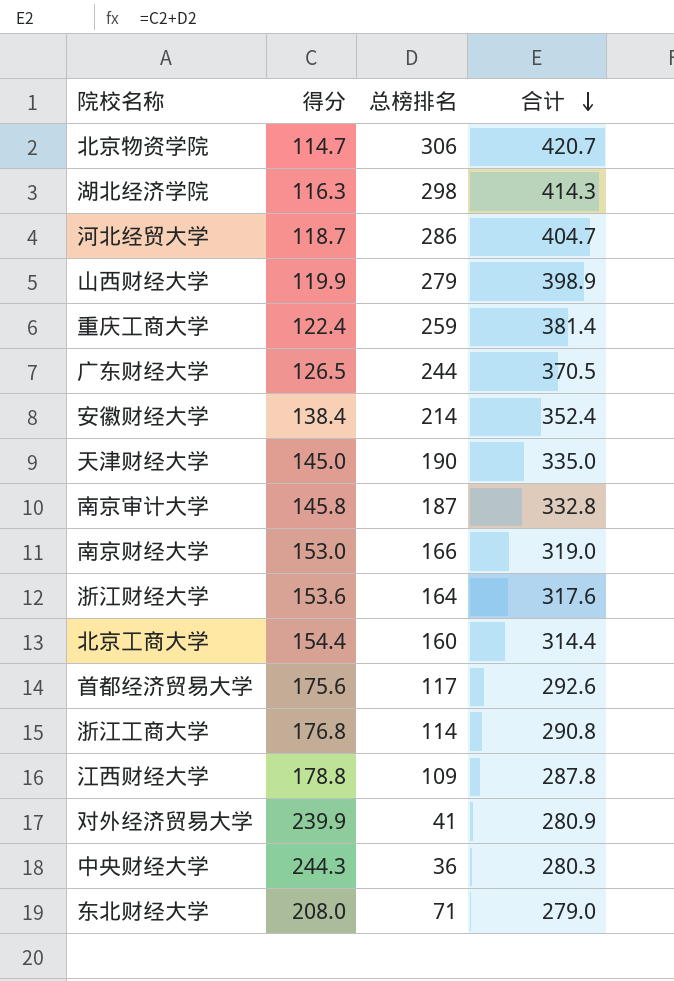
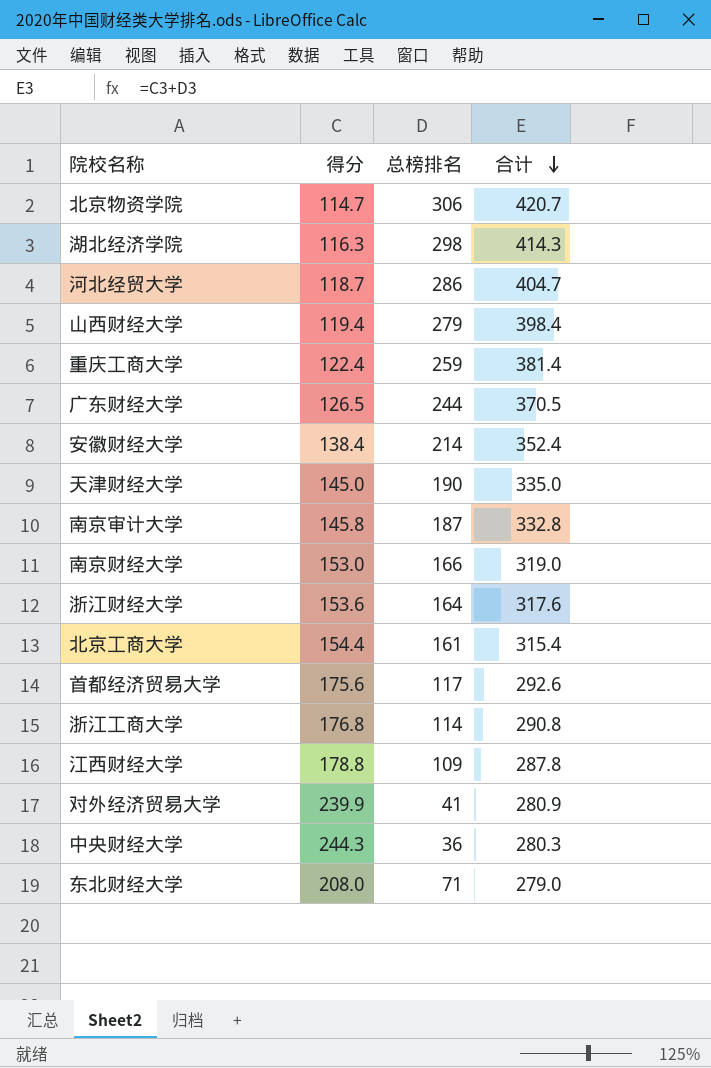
山西财经大学 | 得分: 119.9 -> 119.4
山西财经大学 | 合计: 398.9 -> 398.4
北京工商大学 | 总榜排名: 160 -> 161
北京工商大学 | 合计: 314.4 -> 315.4

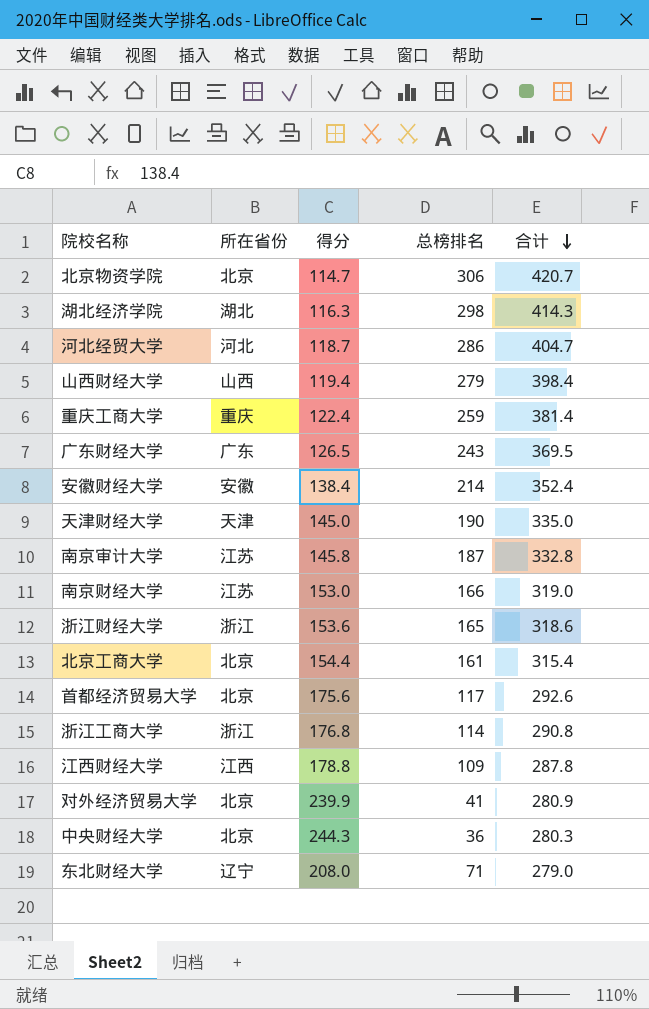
column 所在省份 | position: none -> 2
广东财经大学 | 总榜排名: 244 -> 243
广东财经大学 | 合计: 370.5 -> 369.5
浙江财经大学 | 总榜排名: 164 -> 165
浙江财经大学 | 合计: 317.6 -> 318.6

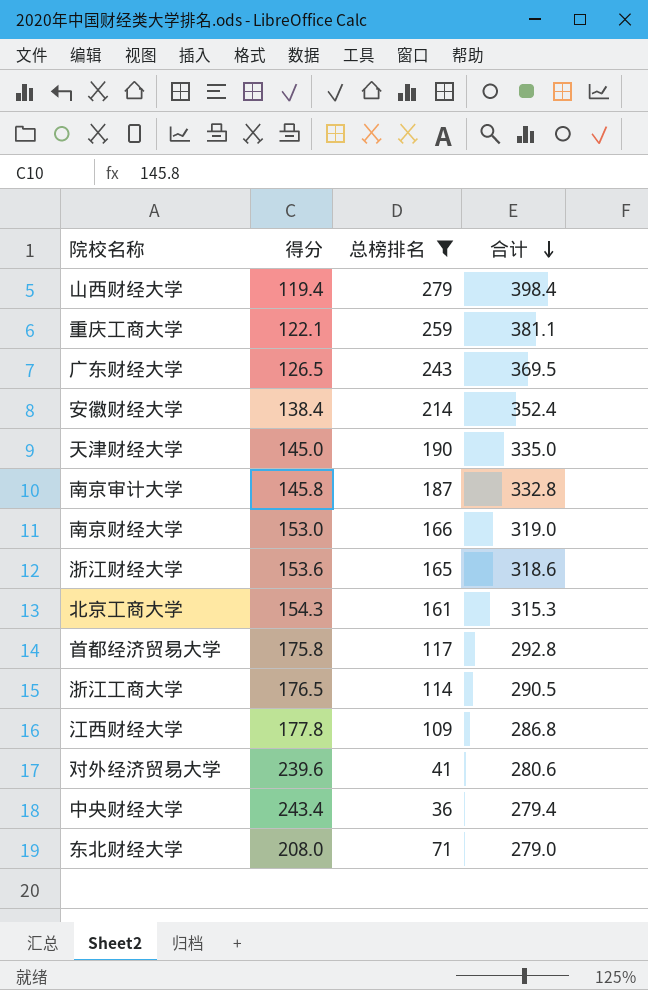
filter: none -> 总榜排名 <= 279
column 所在省份 | position: 2 -> none
重庆工商大学 | 得分: 122.4 -> 122.1
重庆工商大学 | 合计: 381.4 -> 381.1
北京工商大学 | 得分: 154.4 -> 154.3
北京工商大学 | 合计: 315.4 -> 315.3
首都经济贸易大学 | 得分: 175.6 -> 175.8
首都经济贸易大学 | 合计: 292.6 -> 292.8
浙江工商大学 | 得分: 176.8 -> 176.5
浙江工商大学 | 合计: 290.8 -> 290.5
江西财经大学 | 得分: 178.8 -> 177.8
江西财经大学 | 合计: 287.8 -> 286.8
对外经济贸易大学 | 得分: 239.9 -> 239.6
对外经济贸易大学 | 合计: 280.9 -> 280.6
中央财经大学 | 得分: 244.3 -> 243.4
中央财经大学 | 合计: 280.3 -> 279.4

